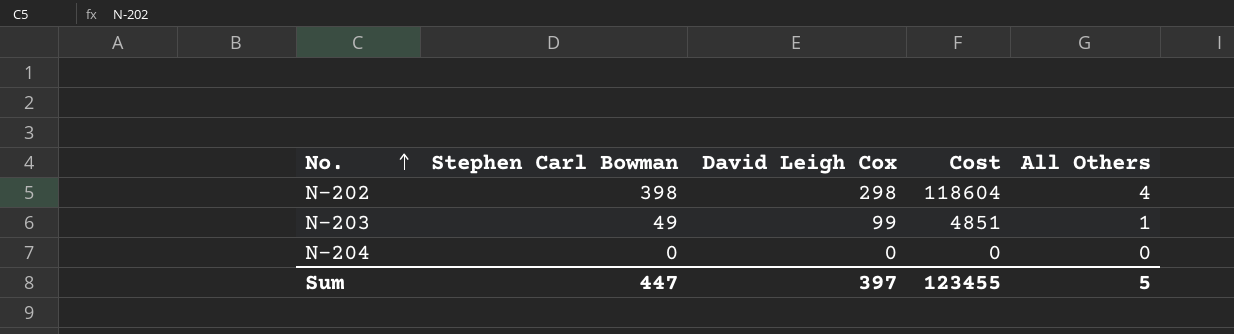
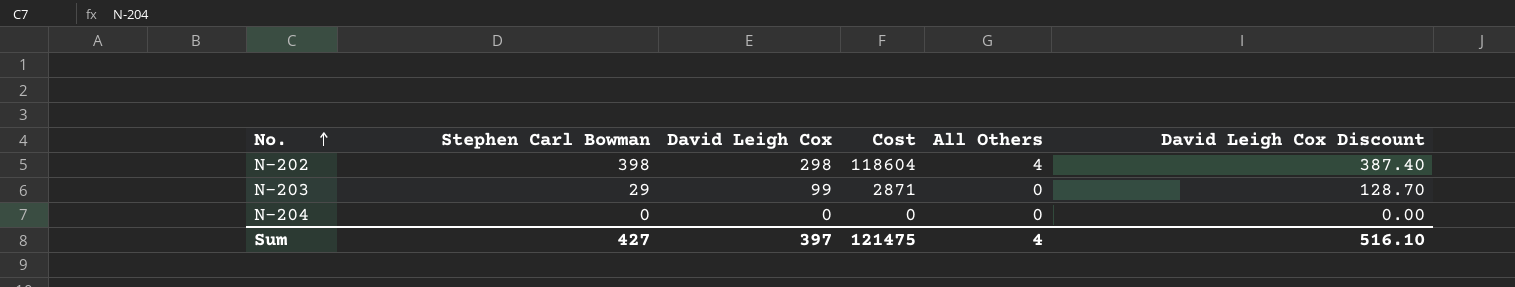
column David Leigh Cox Discount | formula: none -> [David Leigh Cox] * 1.3
N-203 | Stephen Carl Bowman: 49 -> 29
N-203 | Cost: 4851 -> 2871
N-203 | All Others: 1 -> 0
Sum | Stephen Carl Bowman: 447 -> 427
Sum | Cost: 123455 -> 121475
Sum | All Others: 5 -> 4

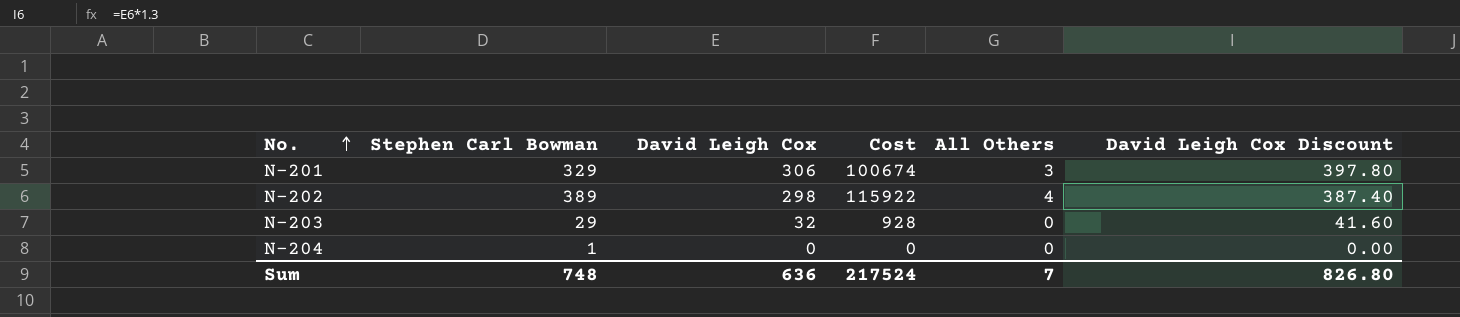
row N-201: none -> 329 | 306 | 100674 | 3 | 397.80
N-202 | Stephen Carl Bowman: 398 -> 389
N-202 | Cost: 118604 -> 115922
N-203 | David Leigh Cox: 99 -> 32
N-203 | Cost: 2871 -> 928
N-203 | David Leigh Cox Discount: 128.70 -> 41.60
N-204 | Stephen Carl Bowman: 0 -> 1
Sum | Stephen Carl Bowman: 427 -> 748
Sum | David Leigh Cox: 397 -> 636
Sum | Cost: 121475 -> 217524
Sum | All Others: 4 -> 7
Sum | David Leigh Cox Discount: 516.10 -> 826.80

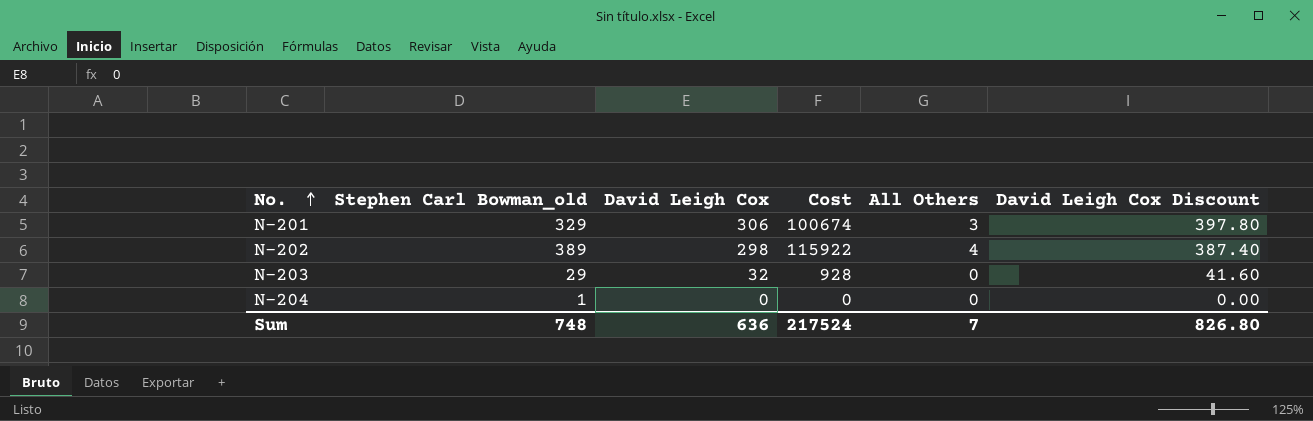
column name: Stephen Carl Bowman -> Stephen Carl Bowman_old

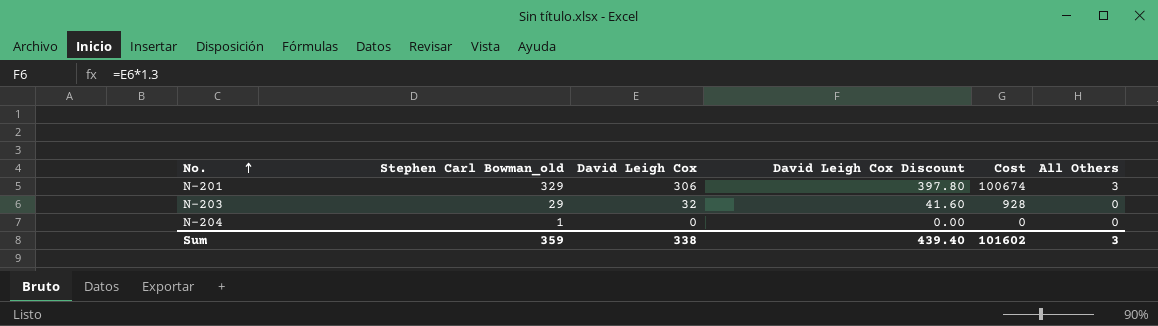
column David Leigh Cox Discount | position: 6 -> 4
row N-202: 389 | 298 | 115922 | 4 | 387.40 -> none
Sum | Stephen Carl Bowman_old: 748 -> 359
Sum | David Leigh Cox: 636 -> 338
Sum | David Leigh Cox Discount: 826.80 -> 439.40
Sum | Cost: 217524 -> 101602
Sum | All Others: 7 -> 3

